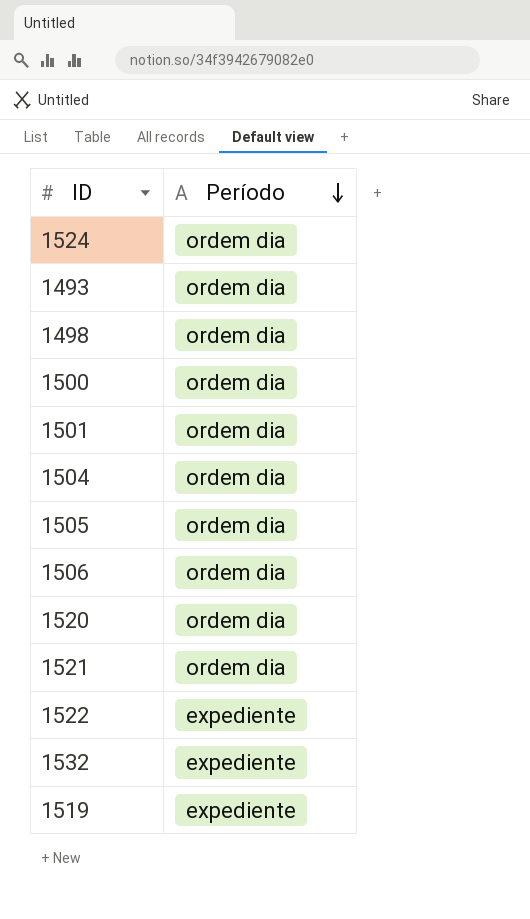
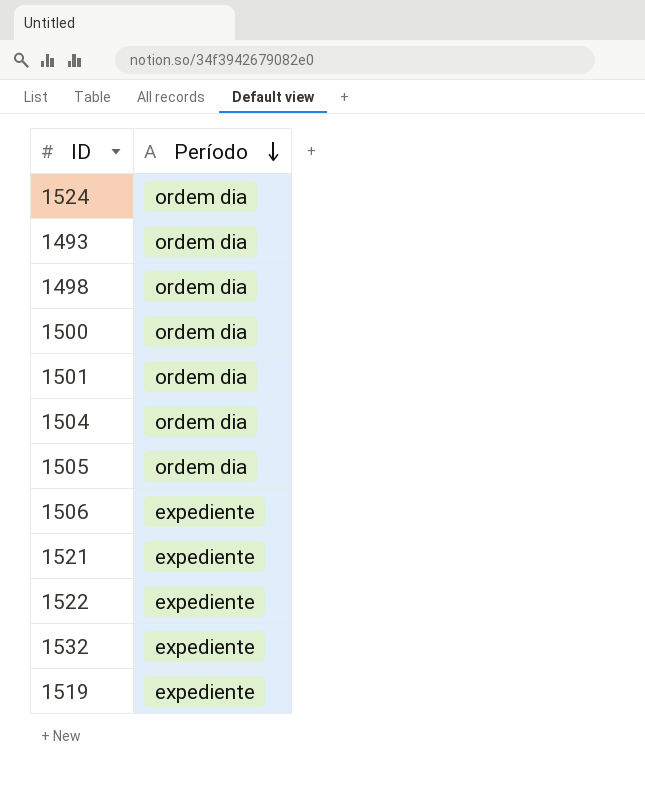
row 1520: ordem dia -> none
1506 | Período: ordem dia -> expediente
1521 | Período: ordem dia -> expediente

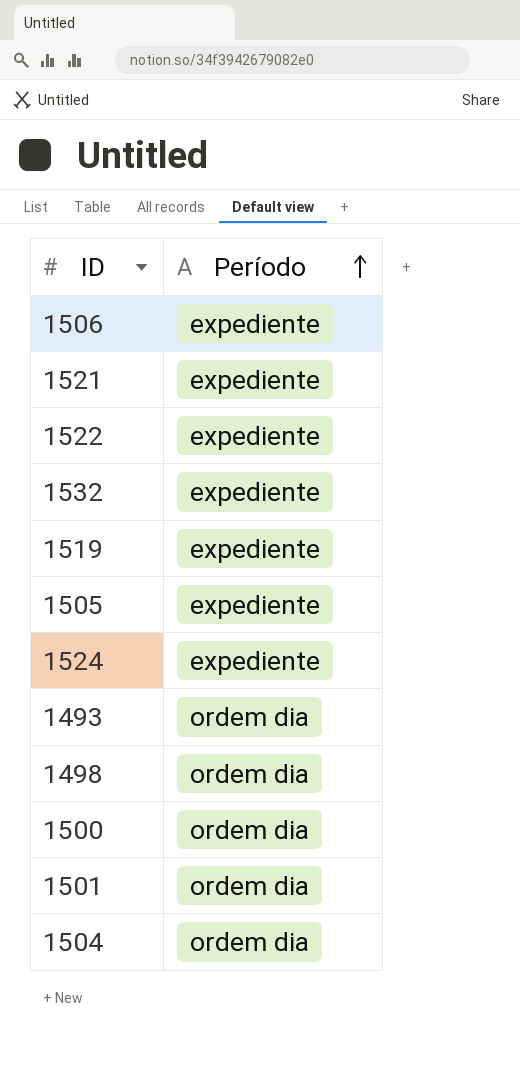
row order: Período descending -> Período ascending
1505 | Período: ordem dia -> expediente
1524 | Período: ordem dia -> expediente

